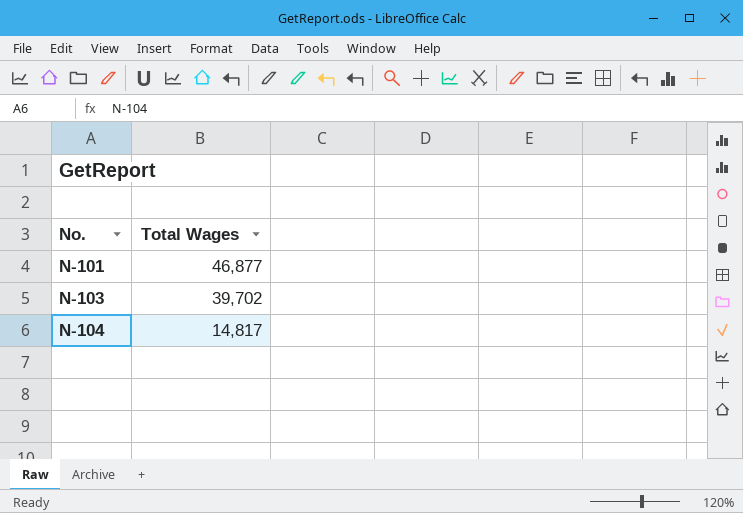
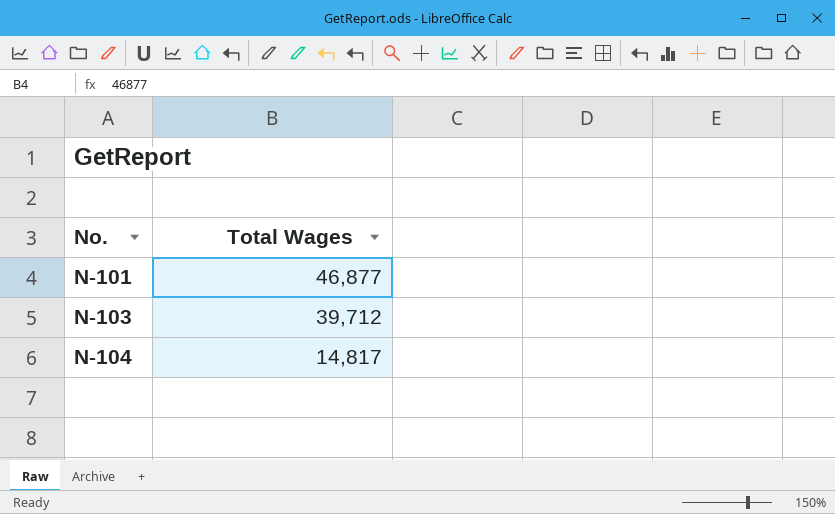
N-103 | Total Wages: 39,702 -> 39,712

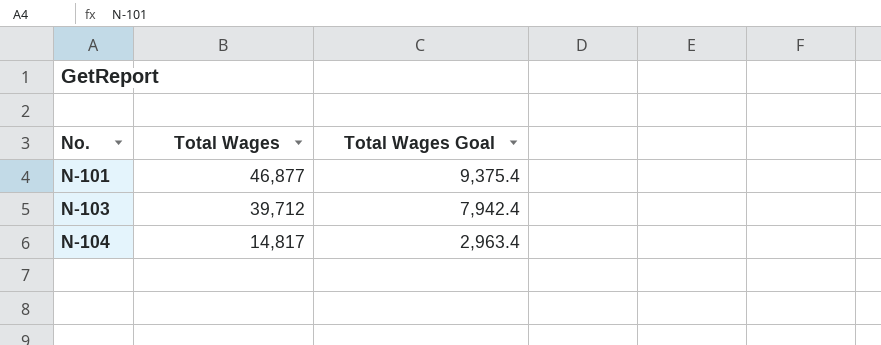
column Total Wages Goal | formula: none -> [Total Wages] * 0.2

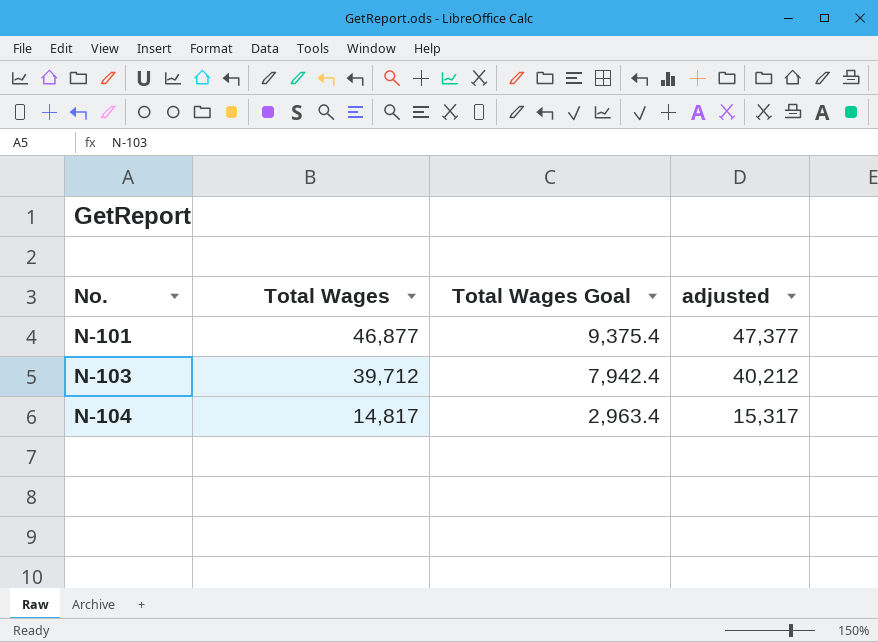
column adjusted | formula: none -> [Total Wages] + 500

